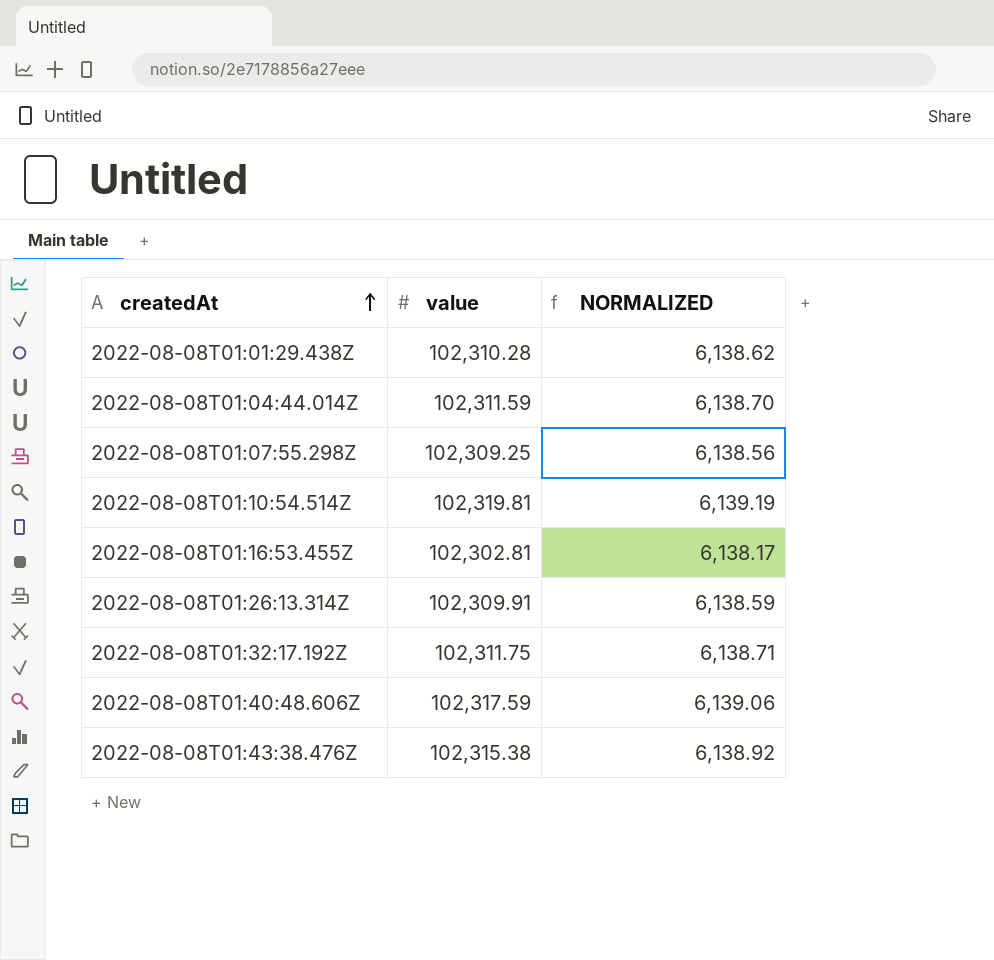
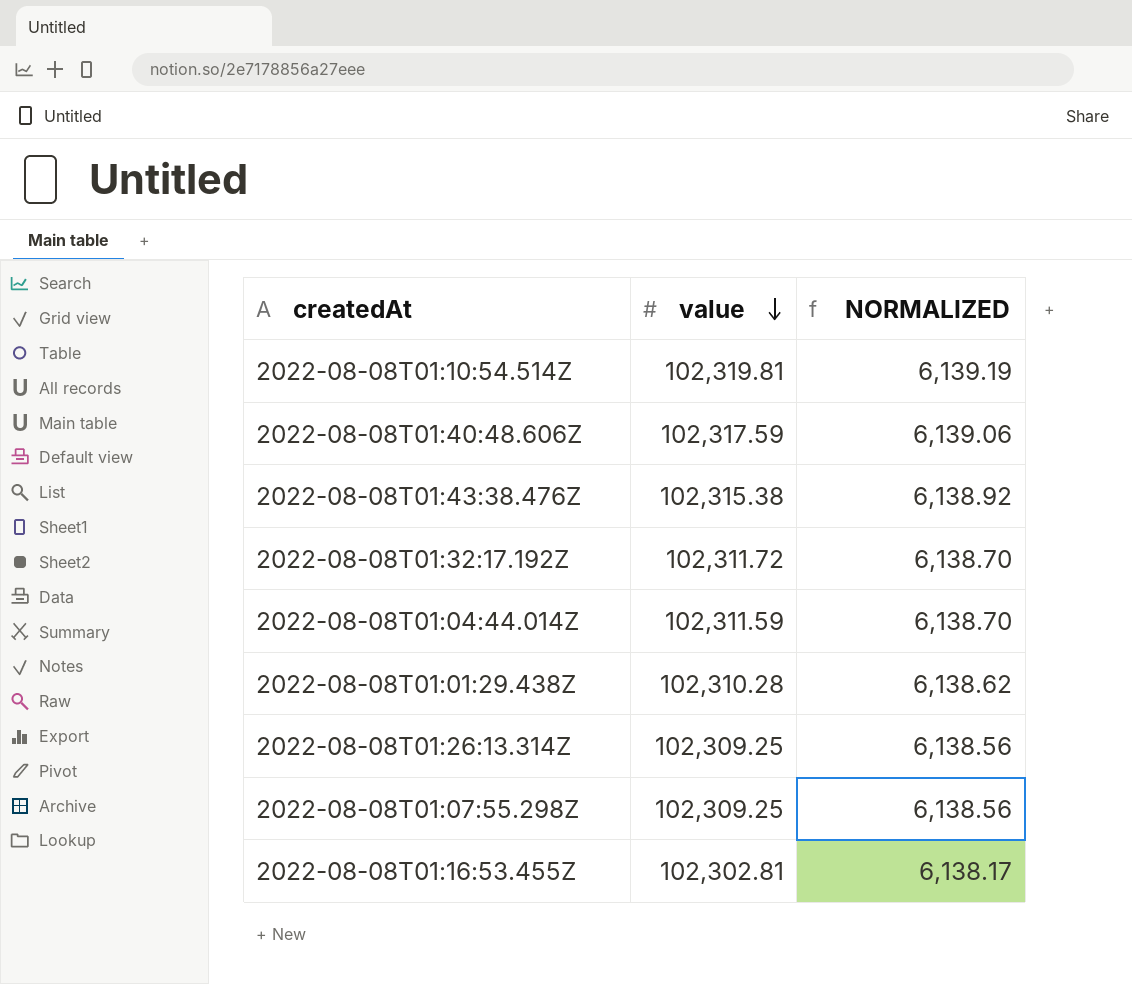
row order: createdAt ascending -> value descending
2022-08-08T01:32:17.192Z | value: 102,311.75 -> 102,311.72
2022-08-08T01:32:17.192Z | NORMALIZED: 6,138.71 -> 6,138.70
2022-08-08T01:26:13.314Z | value: 102,309.91 -> 102,309.25
2022-08-08T01:26:13.314Z | NORMALIZED: 6,138.59 -> 6,138.56

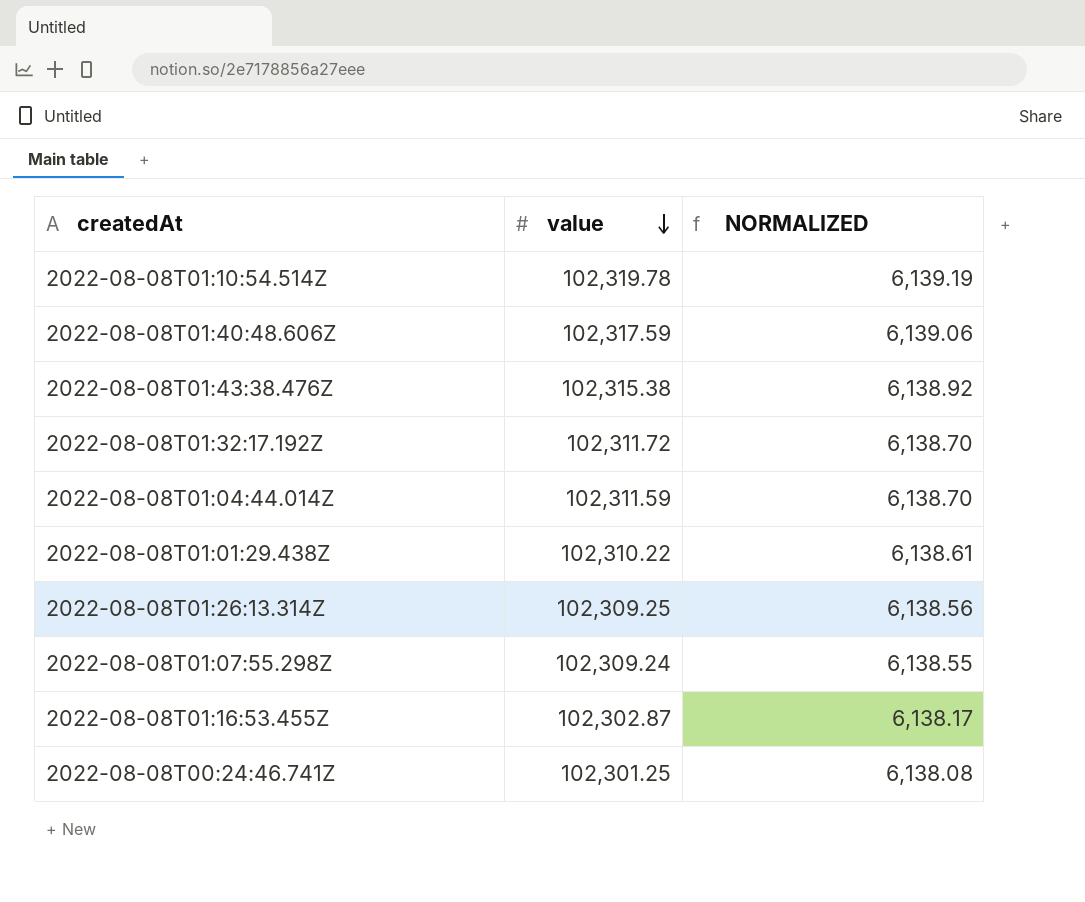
2022-08-08T01:10:54.514Z | value: 102,319.81 -> 102,319.78
2022-08-08T01:01:29.438Z | value: 102,310.28 -> 102,310.22
2022-08-08T01:01:29.438Z | NORMALIZED: 6,138.62 -> 6,138.61
2022-08-08T01:07:55.298Z | value: 102,309.25 -> 102,309.24
2022-08-08T01:07:55.298Z | NORMALIZED: 6,138.56 -> 6,138.55
2022-08-08T01:16:53.455Z | value: 102,302.81 -> 102,302.87
row 2022-08-08T00:24:46.741Z: none -> 102,301.25 | 6,138.08

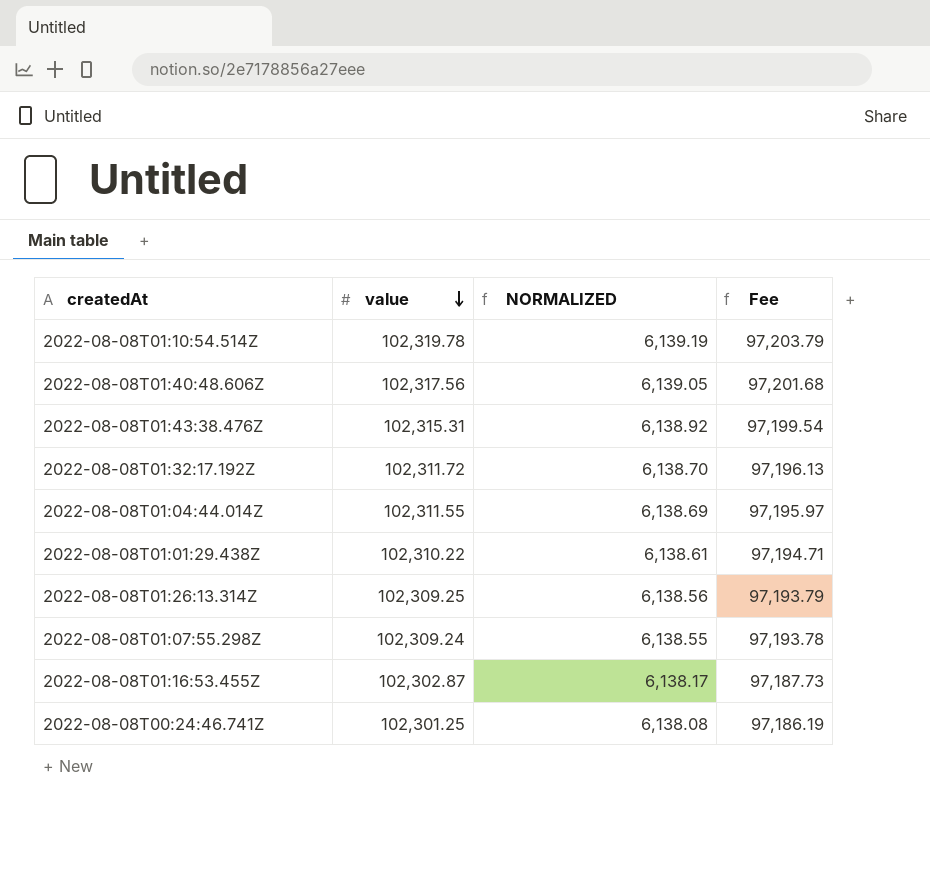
column Fee | formula: none -> [value] * 0.95
2022-08-08T01:40:48.606Z | value: 102,317.59 -> 102,317.56
2022-08-08T01:40:48.606Z | NORMALIZED: 6,139.06 -> 6,139.05
2022-08-08T01:43:38.476Z | value: 102,315.38 -> 102,315.31
2022-08-08T01:04:44.014Z | value: 102,311.59 -> 102,311.55
2022-08-08T01:04:44.014Z | NORMALIZED: 6,138.70 -> 6,138.69

